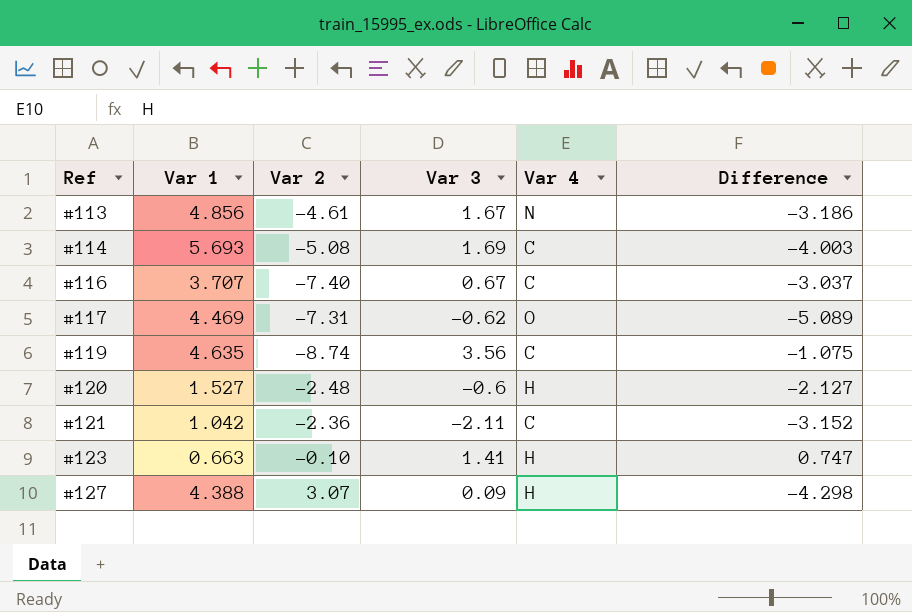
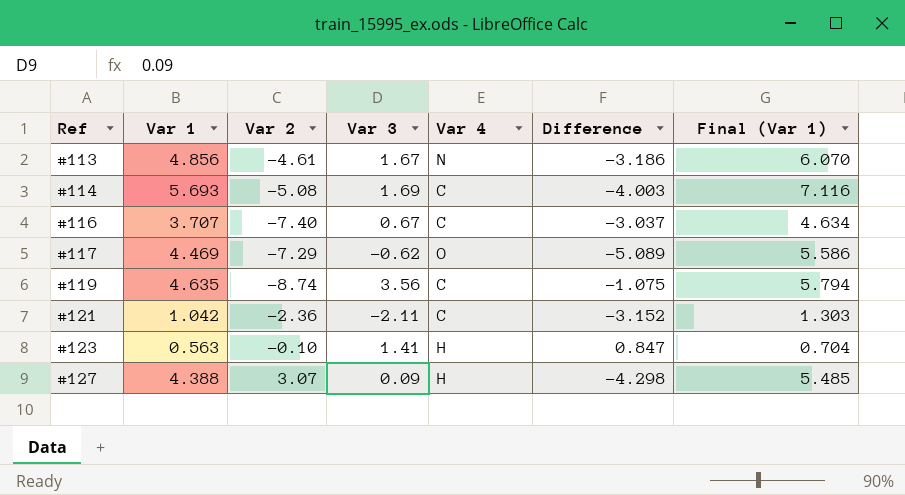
column Final (Var 1) | formula: none -> [Var 1] * 1.25
row #120: 1.527 | -2.48 | -0.6 | H | -2.127 -> none
#117 | Var 2: -7.31 -> -7.29
#123 | Var 1: 0.663 -> 0.563
#123 | Difference: 0.747 -> 0.847

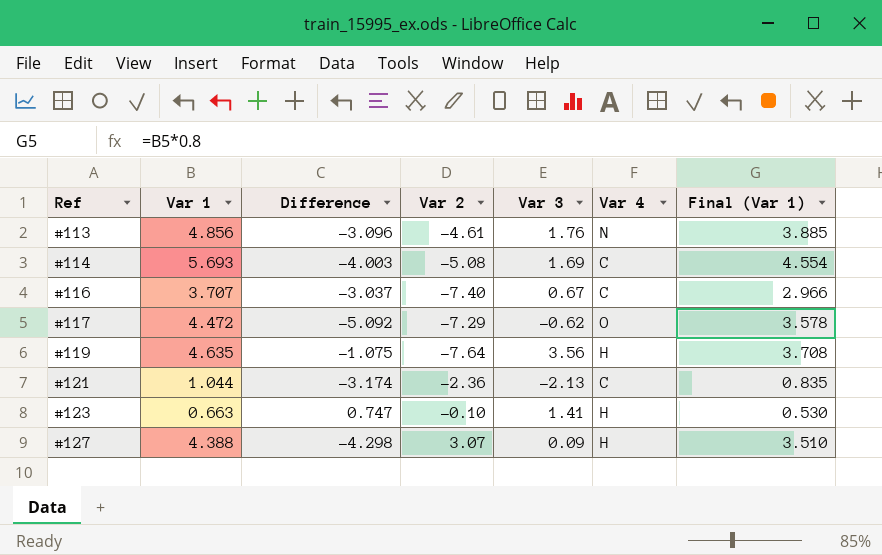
column Difference | position: 6 -> 3
column Final (Var 1) | formula: [Var 1] * 1.25 -> [Var 1] * 0.8
#113 | Difference: -3.186 -> -3.096
#113 | Var 3: 1.67 -> 1.76
#117 | Var 1: 4.469 -> 4.472
#117 | Difference: -5.089 -> -5.092
#119 | Var 2: -8.74 -> -7.64
#119 | Var 4: C -> H
#121 | Var 1: 1.042 -> 1.044
#121 | Difference: -3.152 -> -3.174
#121 | Var 3: -2.11 -> -2.13
#123 | Var 1: 0.563 -> 0.663
#123 | Difference: 0.847 -> 0.747

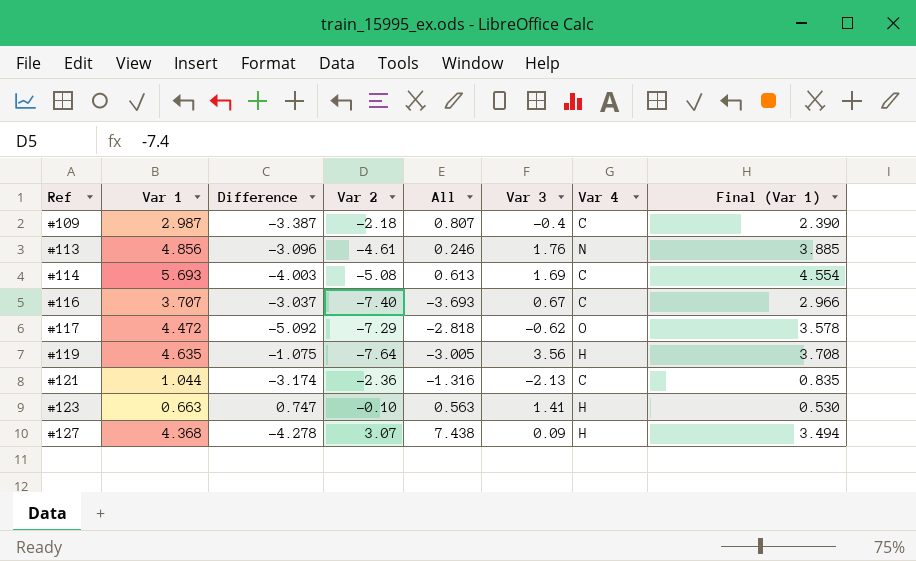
column All | formula: none -> [Var 1] + [Var 2]
row #109: none -> 2.987 | -3.387 | -2.18 | 0.807 | -0.4 | C | 2.390
#127 | Var 1: 4.388 -> 4.368
#127 | Difference: -4.298 -> -4.278
#127 | Final (Var 1): 3.510 -> 3.494

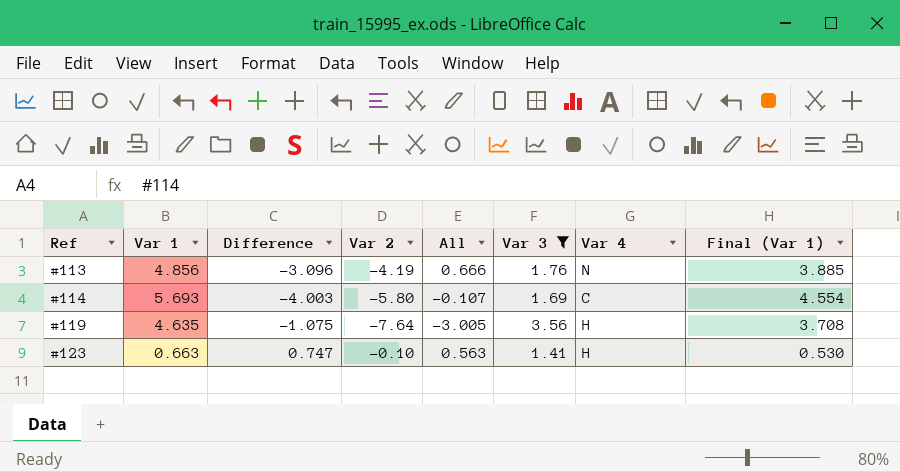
filter: none -> Var 3 >= 1.41
#113 | Var 2: -4.61 -> -4.19
#113 | All: 0.246 -> 0.666
#114 | Var 2: -5.08 -> -5.80
#114 | All: 0.613 -> -0.107

